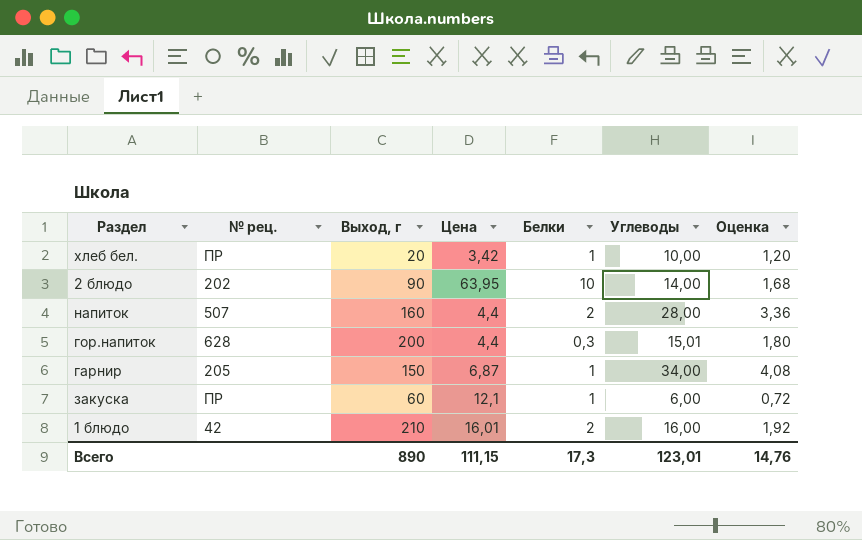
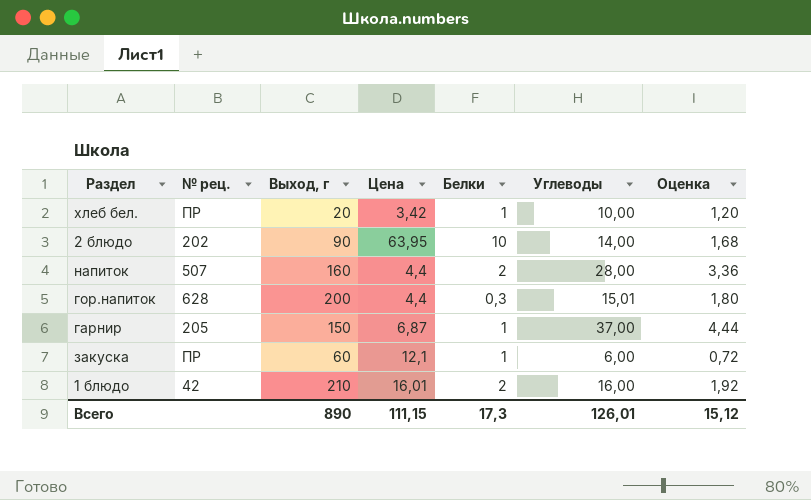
гарнир | Углеводы: 34,00 -> 37,00
гарнир | Оценка: 4,08 -> 4,44
Всего | Углеводы: 123,01 -> 126,01
Всего | Оценка: 14,76 -> 15,12

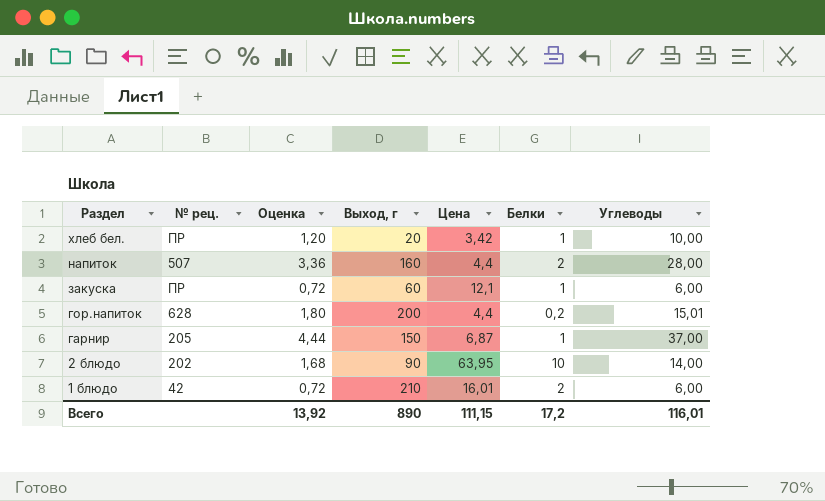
row order: none -> Раздел descending
column Оценка | position: 7 -> 3
гор.напиток | Белки: 0,3 -> 0,2
1 блюдо | Оценка: 1,92 -> 0,72
1 блюдо | Углеводы: 16,00 -> 6,00
Всего | Оценка: 15,12 -> 13,92
Всего | Белки: 17,3 -> 17,2
Всего | Углеводы: 126,01 -> 116,01

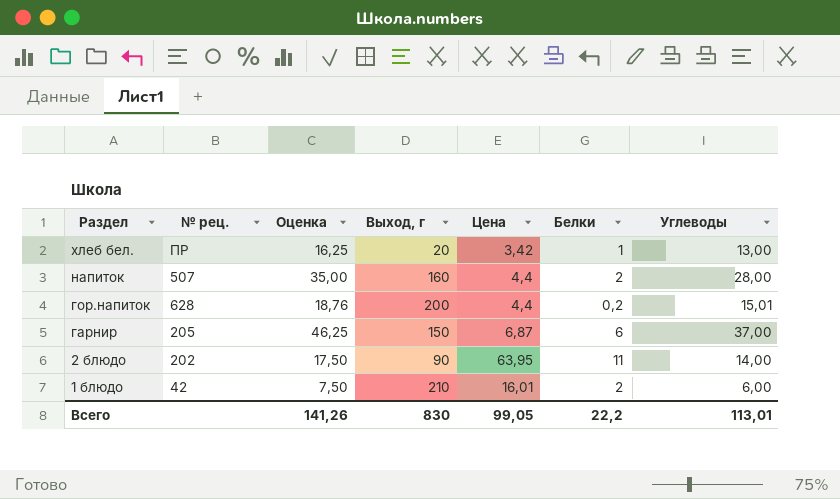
column Оценка | formula: [Углеводы] * 0,12 -> [Углеводы] * 1,25
row закуска: ПР | 0,72 | 60 | 12,1 | 1 | 6,00 -> none
хлеб бел. | Углеводы: 10,00 -> 13,00
гарнир | Белки: 1 -> 6
2 блюдо | Белки: 10 -> 11
Всего | Оценка: 13,92 -> 141,26
Всего | Выход, г: 890 -> 830
Всего | Цена: 111,15 -> 99,05
Всего | Белки: 17,2 -> 22,2
Всего | Углеводы: 116,01 -> 113,01

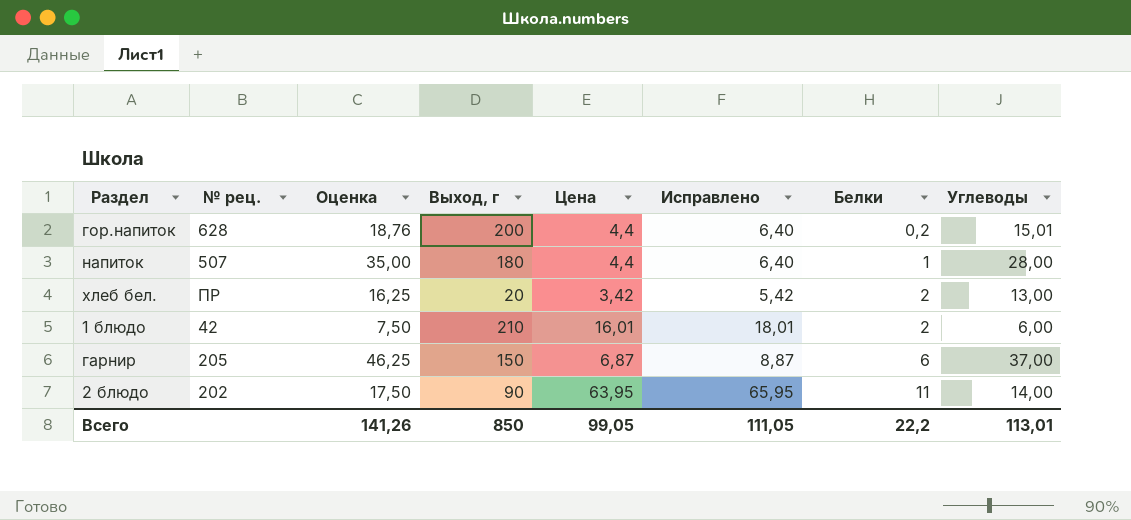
row order: Раздел descending -> Белки ascending
column Исправлено | formula: none -> [Цена] + 2
напиток | Выход, г: 160 -> 180
напиток | Белки: 2 -> 1
хлеб бел. | Белки: 1 -> 2
Всего | Выход, г: 830 -> 850

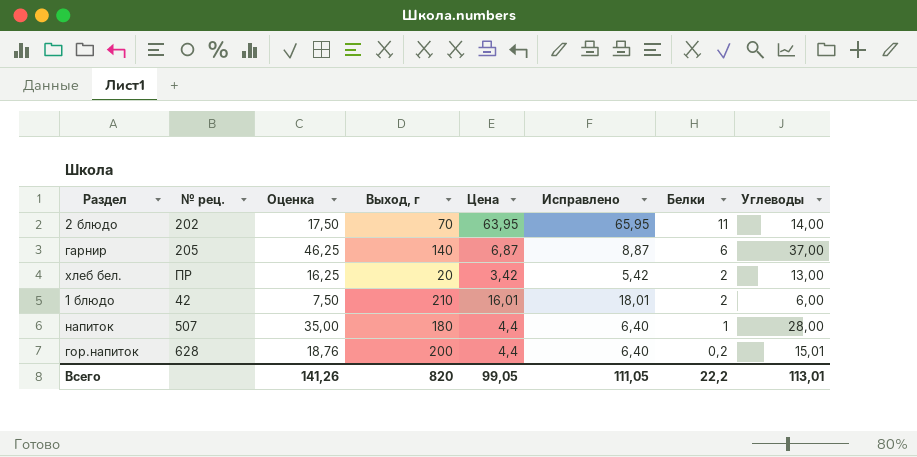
row order: Белки ascending -> Белки descending
2 блюдо | Выход, г: 90 -> 70
гарнир | Выход, г: 150 -> 140
Всего | Выход, г: 850 -> 820

